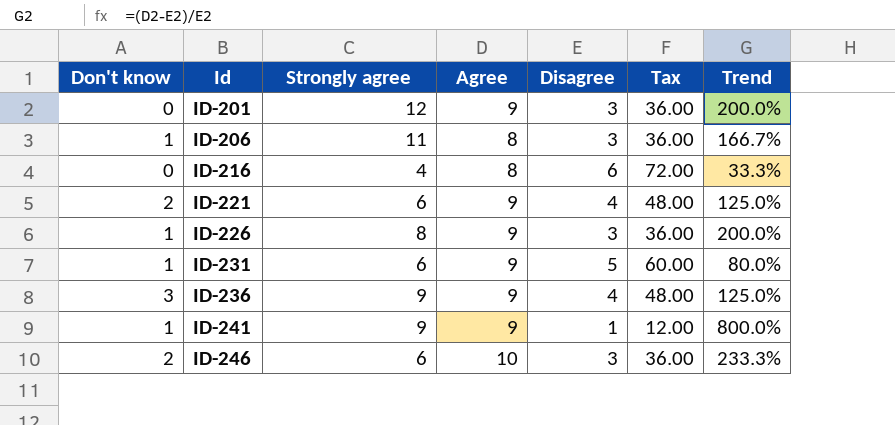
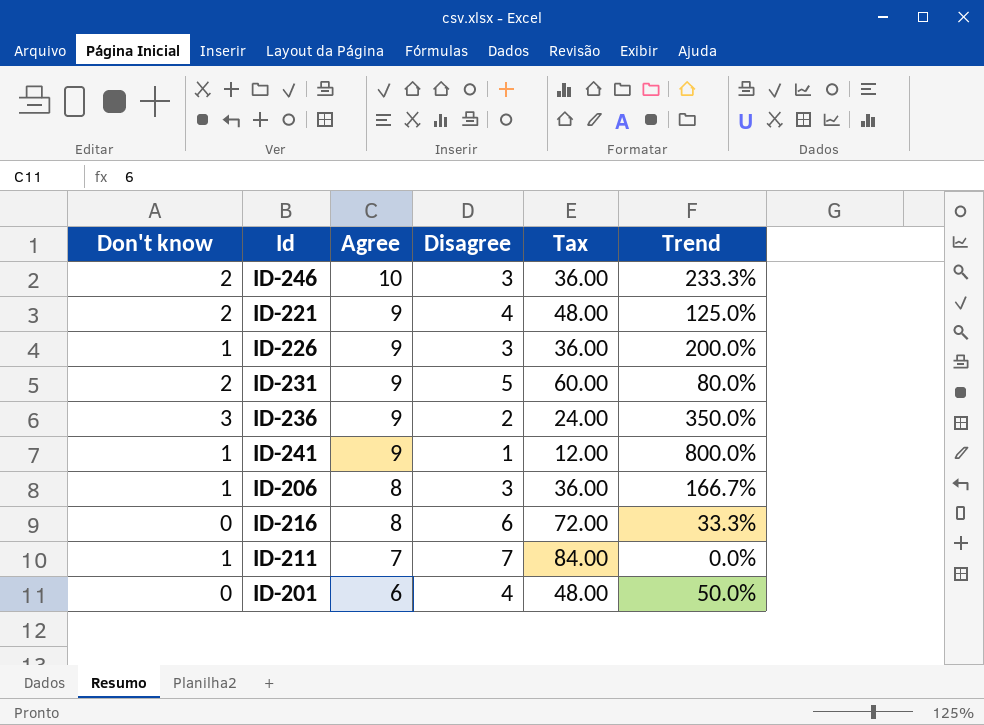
row order: Id ascending -> Agree descending
column Strongly agree | position: 3 -> none
ID-231 | Don't know: 1 -> 2
ID-236 | Disagree: 4 -> 2
ID-236 | Tax: 48.00 -> 24.00
ID-236 | Trend: 125.0% -> 350.0%
row ID-211: none -> 1 | 7 | 7 | 84.00 | 0.0%
ID-201 | Agree: 9 -> 6
ID-201 | Disagree: 3 -> 4
ID-201 | Tax: 36.00 -> 48.00
ID-201 | Trend: 200.0% -> 50.0%

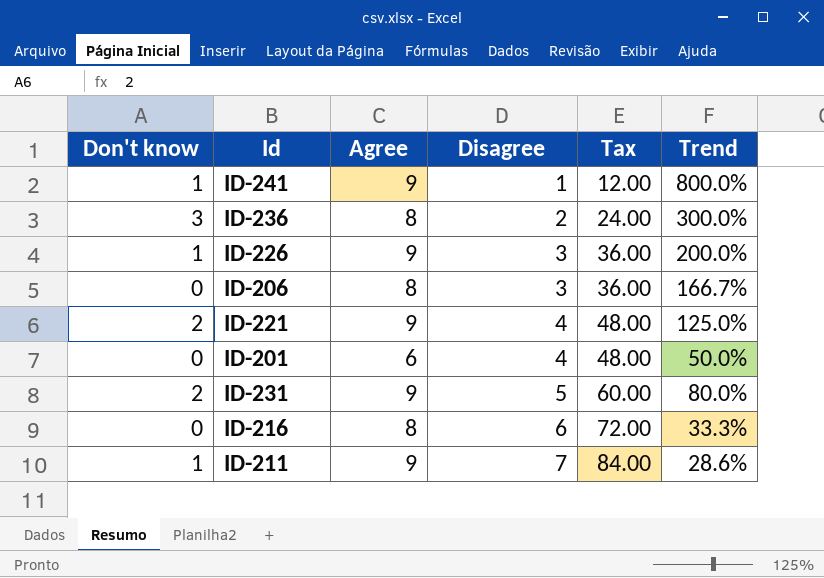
row order: Agree descending -> Disagree ascending
row ID-246: 2 | 10 | 3 | 36.00 | 233.3% -> none
ID-236 | Agree: 9 -> 8
ID-236 | Trend: 350.0% -> 300.0%
ID-206 | Don't know: 1 -> 0
ID-211 | Agree: 7 -> 9
ID-211 | Trend: 0.0% -> 28.6%

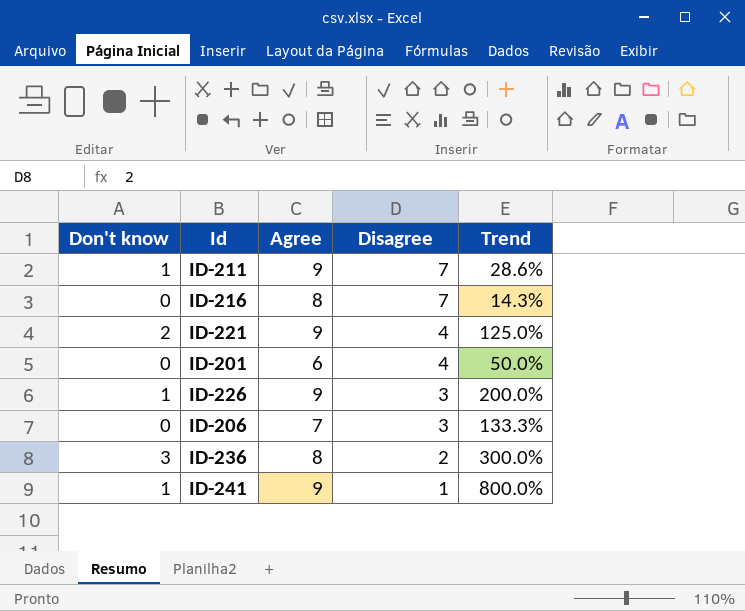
row order: Disagree ascending -> Disagree descending
column Tax | formula: [Disagree] * 12 -> none
row ID-231: 2 | 9 | 5 | 60.00 | 80.0% -> none
ID-216 | Disagree: 6 -> 7
ID-216 | Trend: 33.3% -> 14.3%
ID-206 | Agree: 8 -> 7
ID-206 | Trend: 166.7% -> 133.3%

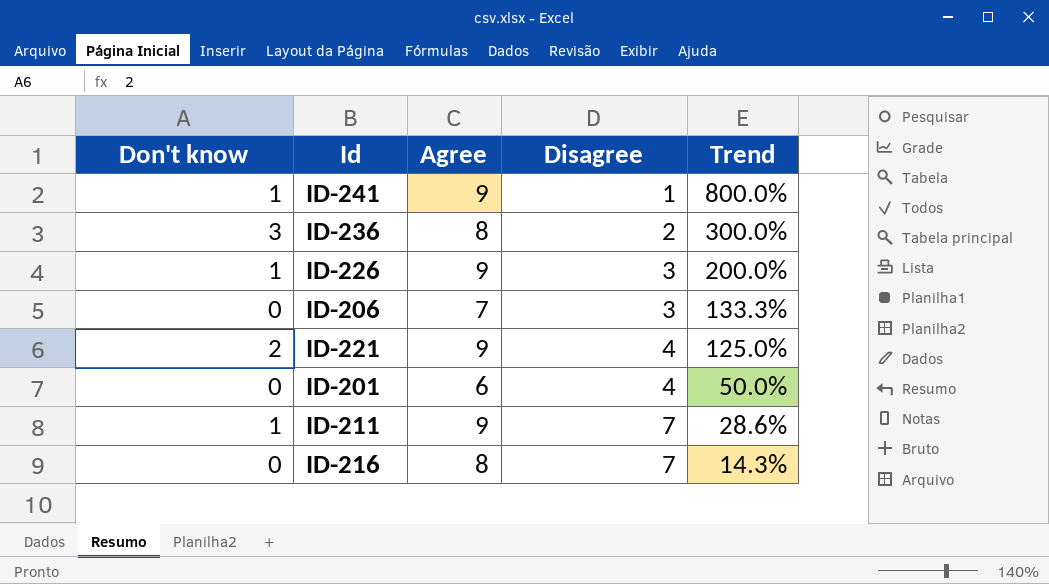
row order: Disagree descending -> Disagree ascending

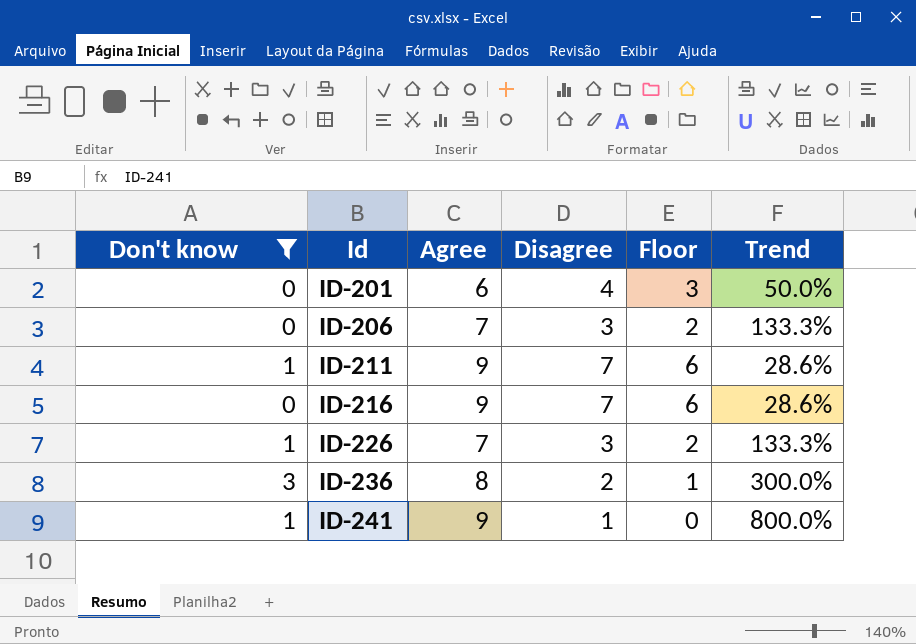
filter: none -> Don't know != 2
row order: Disagree ascending -> Id ascending
column Floor | formula: none -> [Disagree] - 1
ID-216 | Agree: 8 -> 9
ID-216 | Trend: 14.3% -> 28.6%
ID-226 | Agree: 9 -> 7
ID-226 | Trend: 200.0% -> 133.3%

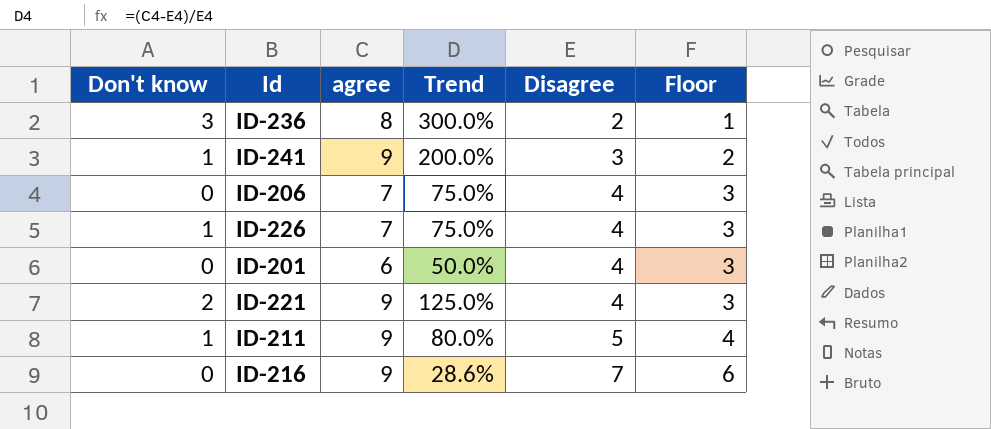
filter: Don't know != 2 -> none
row order: Id ascending -> Disagree ascending
column name: Agree -> agree
column Trend | position: 6 -> 4
ID-241 | Trend: 800.0% -> 200.0%
ID-241 | Disagree: 1 -> 3
ID-241 | Floor: 0 -> 2
ID-206 | Trend: 133.3% -> 75.0%
ID-206 | Disagree: 3 -> 4
ID-206 | Floor: 2 -> 3
ID-226 | Trend: 133.3% -> 75.0%
ID-226 | Disagree: 3 -> 4
ID-226 | Floor: 2 -> 3
ID-211 | Trend: 28.6% -> 80.0%
ID-211 | Disagree: 7 -> 5
ID-211 | Floor: 6 -> 4

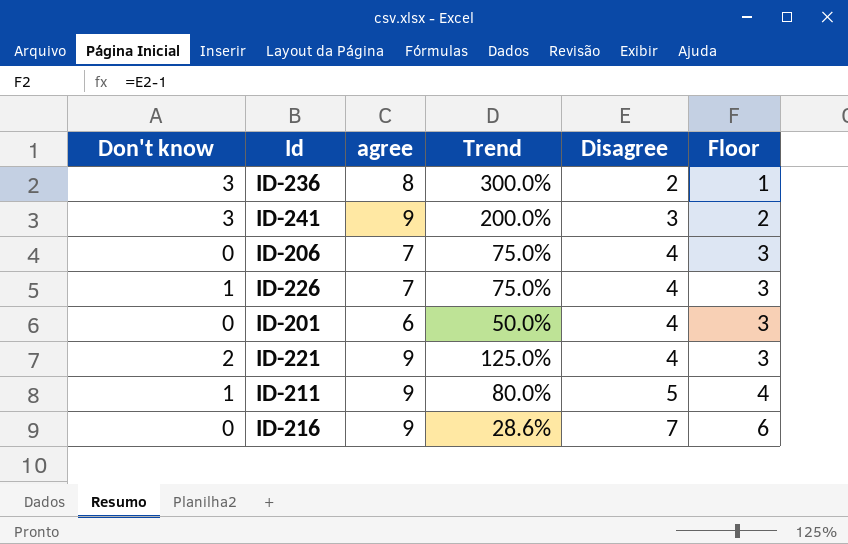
ID-241 | Don't know: 1 -> 3

